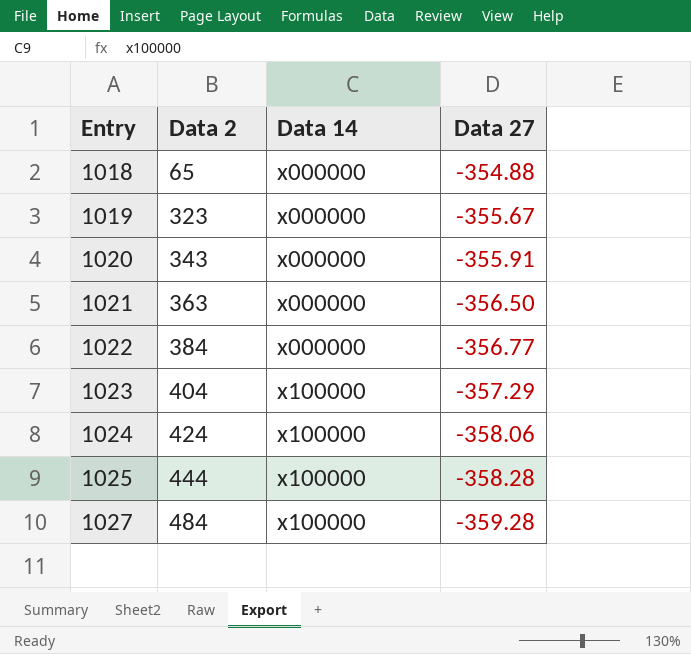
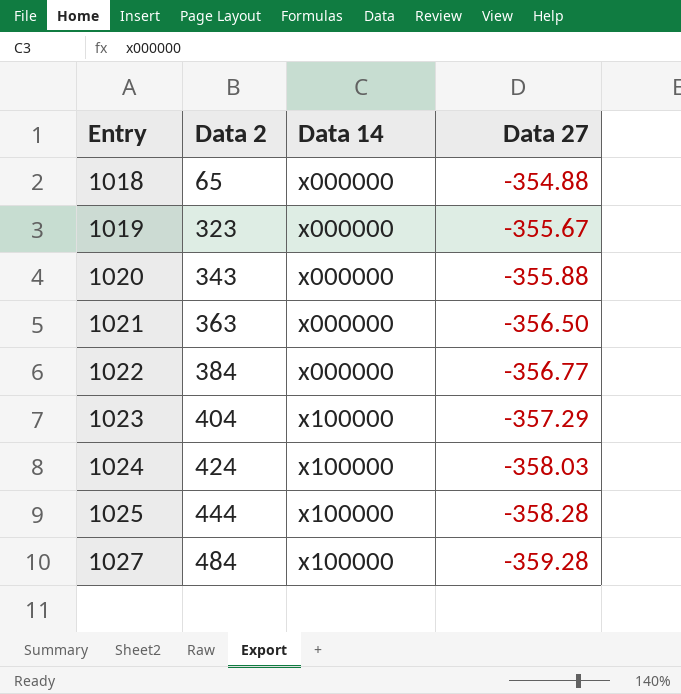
1020 | Data 27: -355.91 -> -355.88
1024 | Data 27: -358.06 -> -358.03

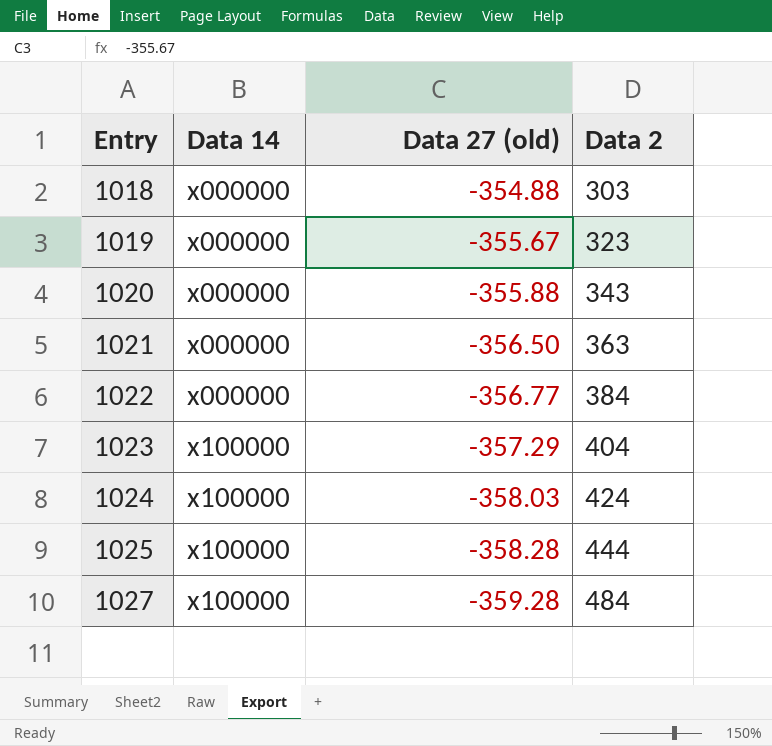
column name: Data 27 -> Data 27 (old)
column Data 2 | position: 2 -> 4
1018 | Data 2: 65 -> 303

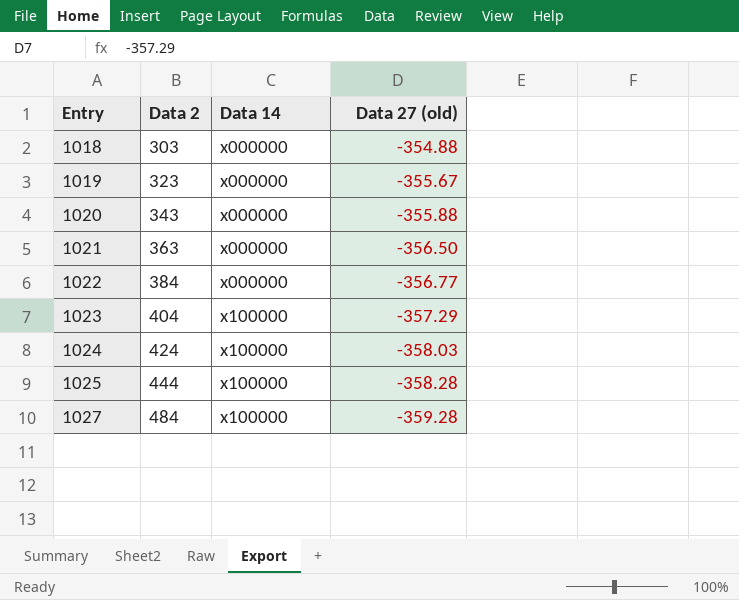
column Data 2 | position: 4 -> 2

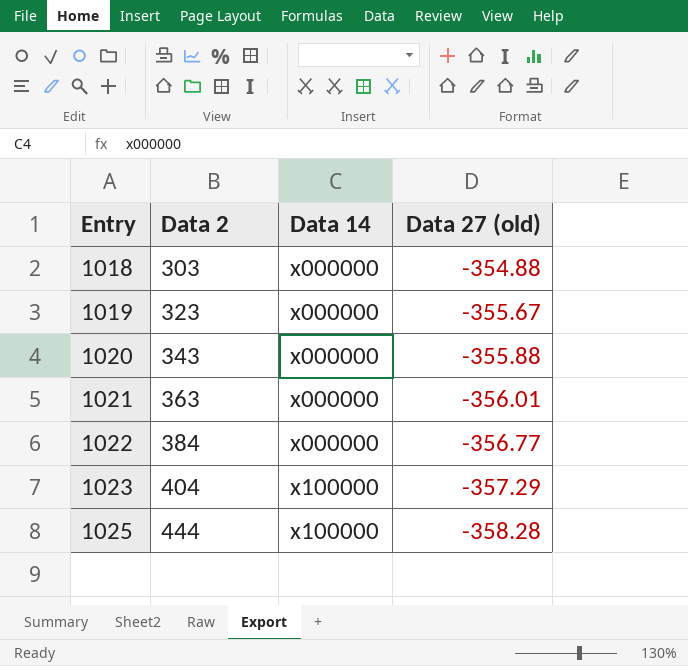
row 1024: 424 | x100000 | -358.03 -> none
row 1027: 484 | x100000 | -359.28 -> none
1021 | Data 27 (old): -356.50 -> -356.01

